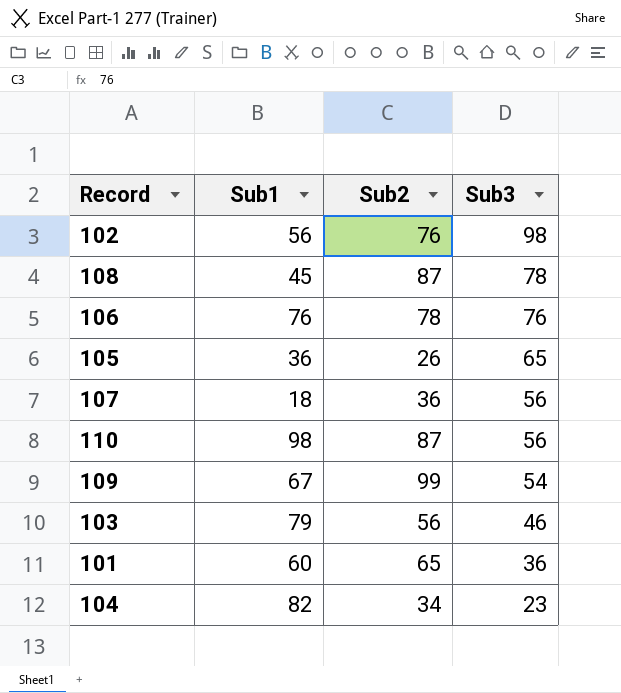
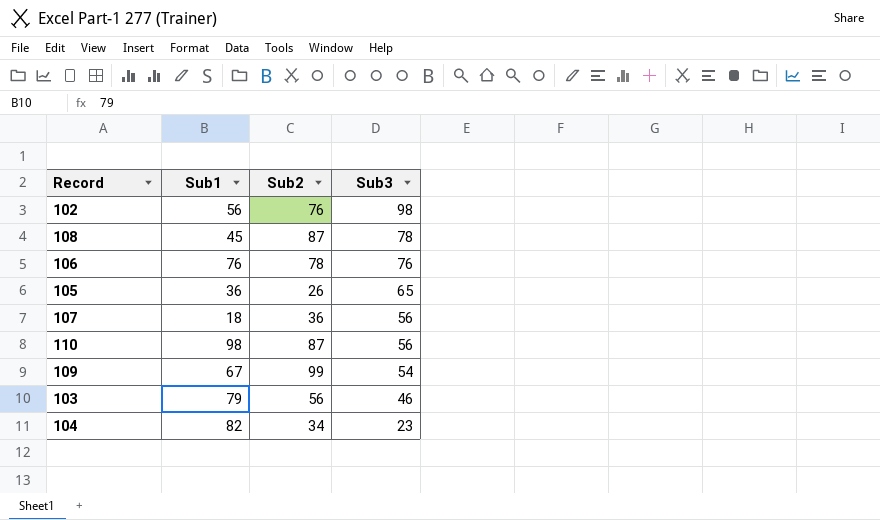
row 101: 60 | 65 | 36 -> none

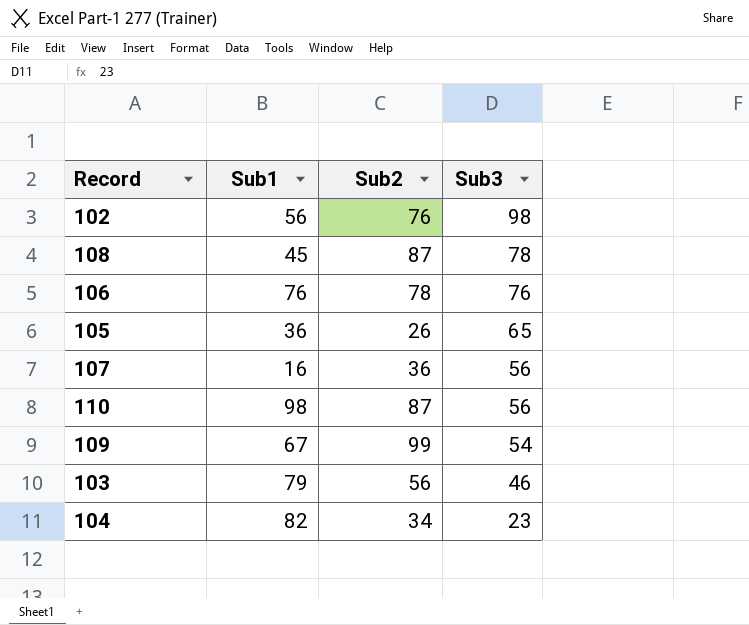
107 | Sub1: 18 -> 16

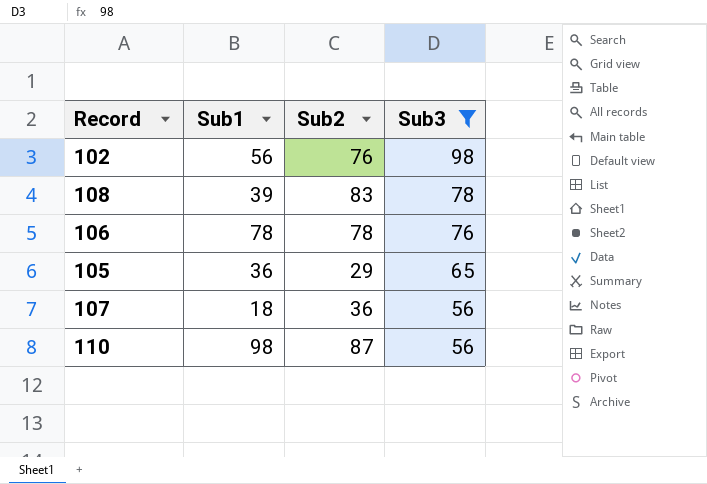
filter: none -> Sub3 >= 56
108 | Sub1: 45 -> 39
108 | Sub2: 87 -> 83
106 | Sub1: 76 -> 78
105 | Sub2: 26 -> 29
107 | Sub1: 16 -> 18

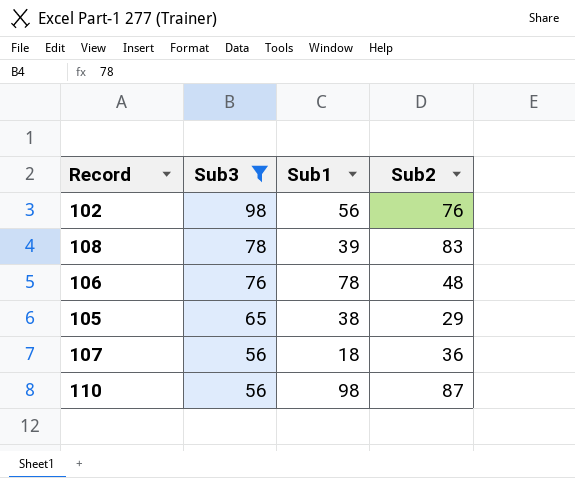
column Sub3 | position: 4 -> 2
106 | Sub2: 78 -> 48
105 | Sub1: 36 -> 38

